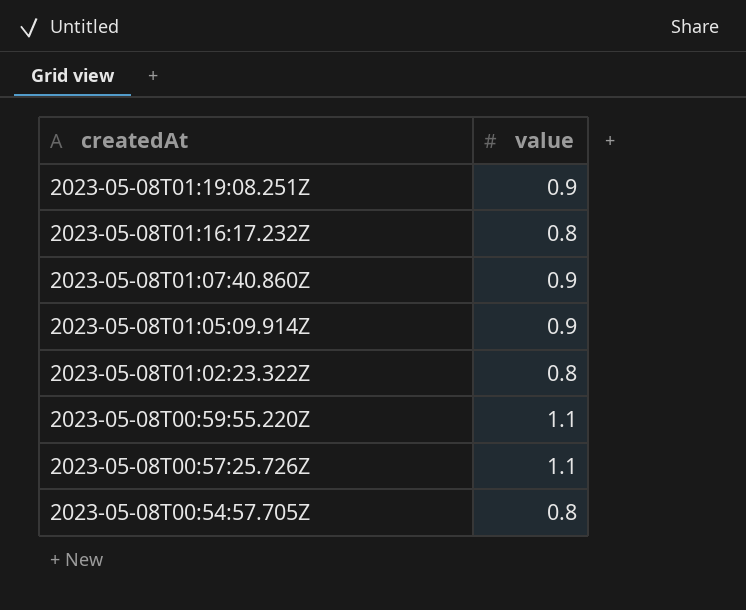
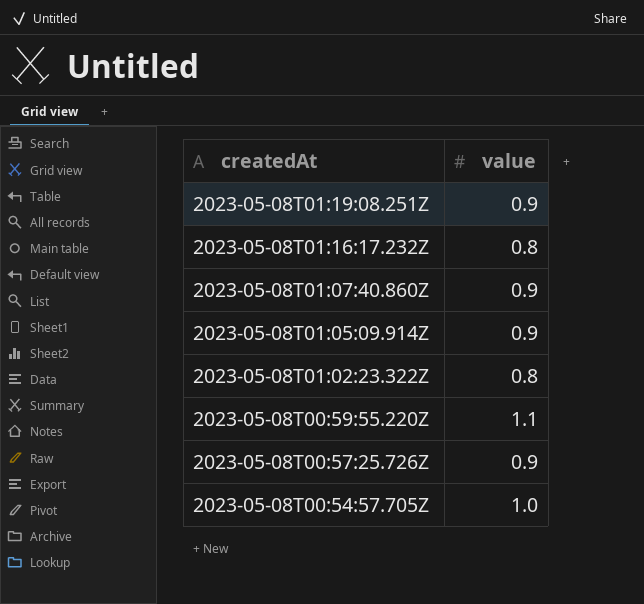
2023-05-08T00:57:25.726Z | value: 1.1 -> 0.9
2023-05-08T00:54:57.705Z | value: 0.8 -> 1.0

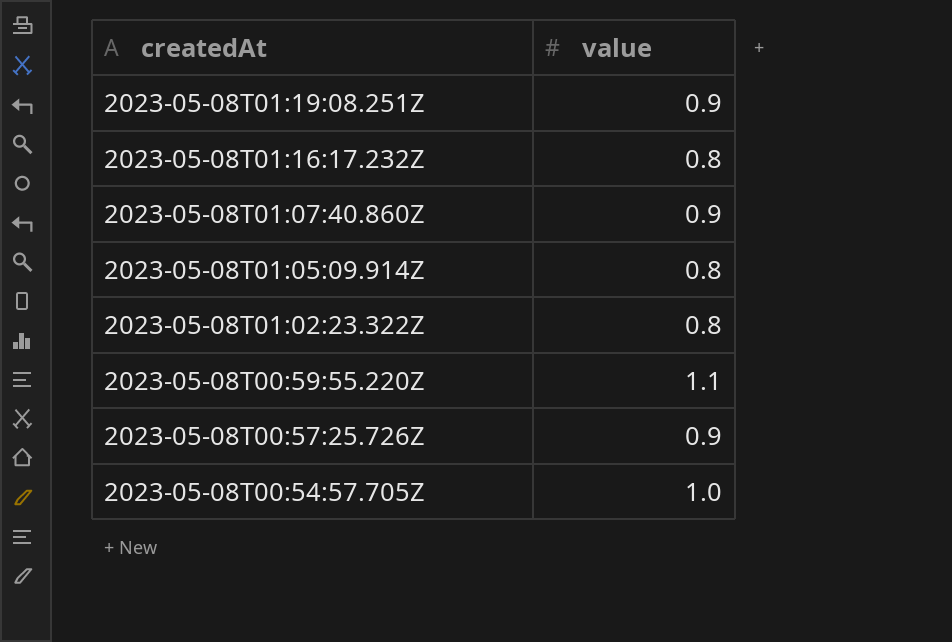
2023-05-08T01:05:09.914Z | value: 0.9 -> 0.8

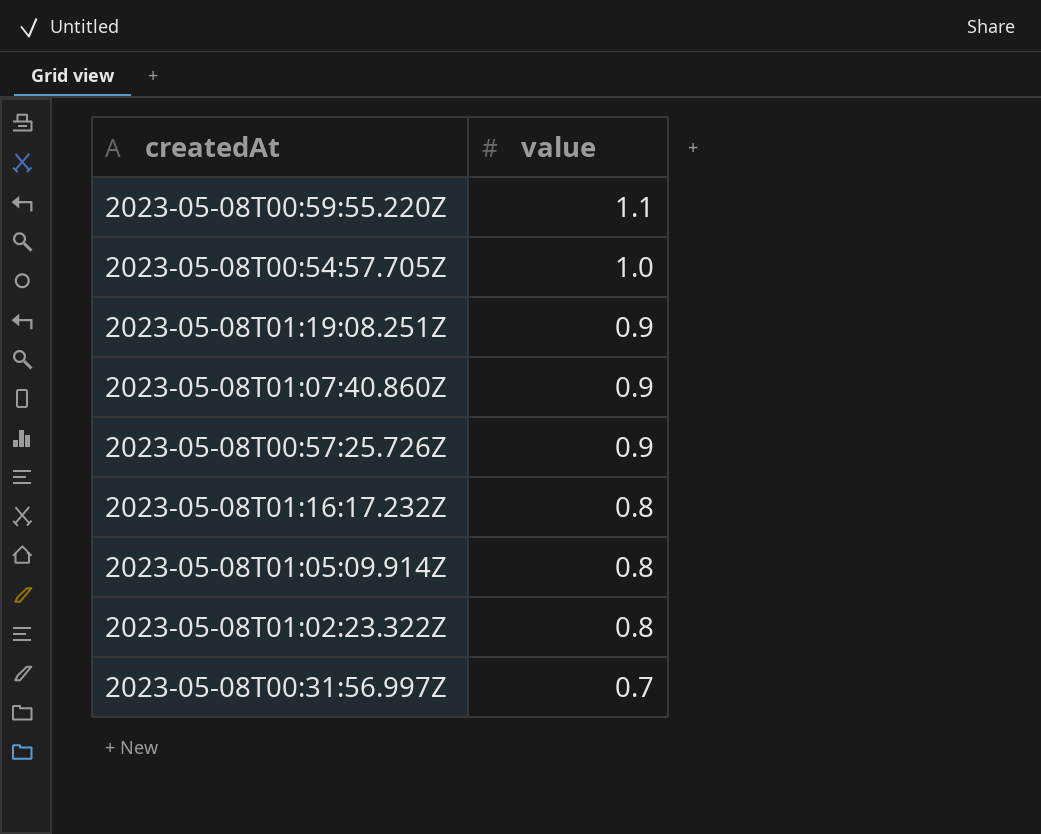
row order: createdAt descending -> value descending
row 2023-05-08T00:31:56.997Z: none -> 0.7

